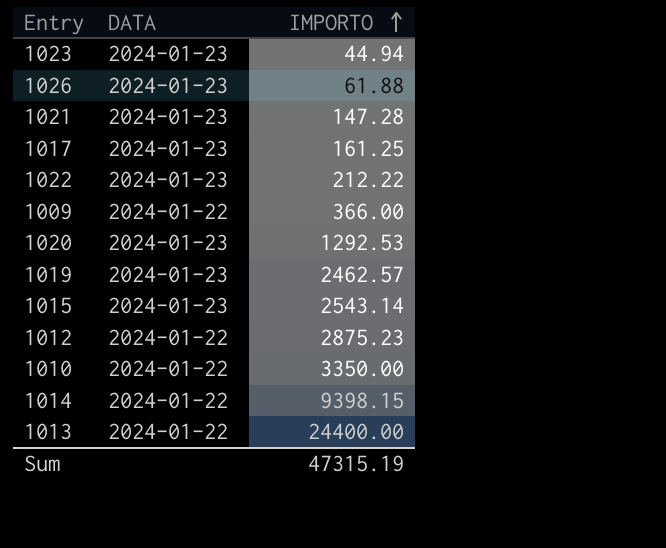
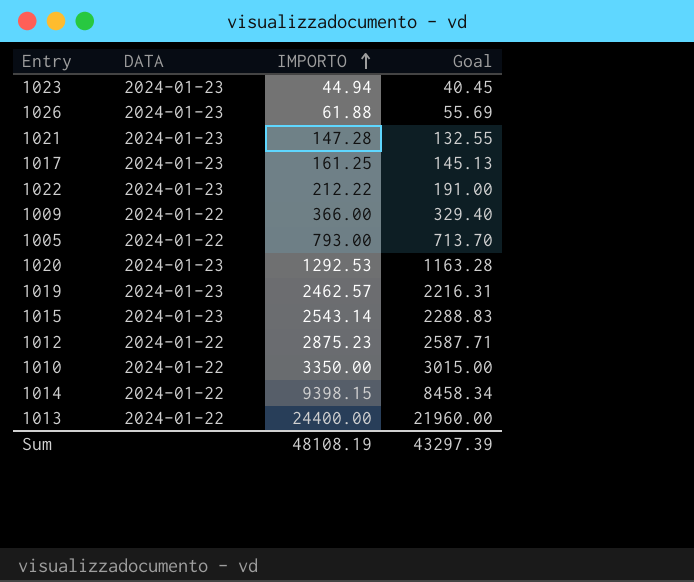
column Goal | formula: none -> [IMPORTO] * 0.9
row 1005: none -> 2024-01-22 | 793.00 | 713.70
Sum | IMPORTO: 47315.19 -> 48108.19

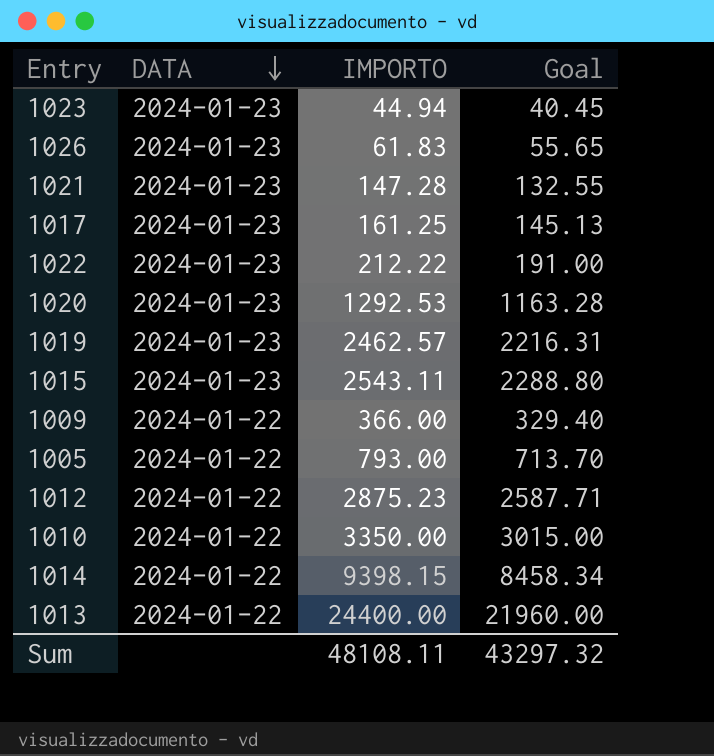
row order: IMPORTO ascending -> DATA descending
1026 | IMPORTO: 61.88 -> 61.83
1026 | Goal: 55.69 -> 55.65
1015 | IMPORTO: 2543.14 -> 2543.11
1015 | Goal: 2288.83 -> 2288.80
Sum | IMPORTO: 48108.19 -> 48108.11
Sum | Goal: 43297.39 -> 43297.32

